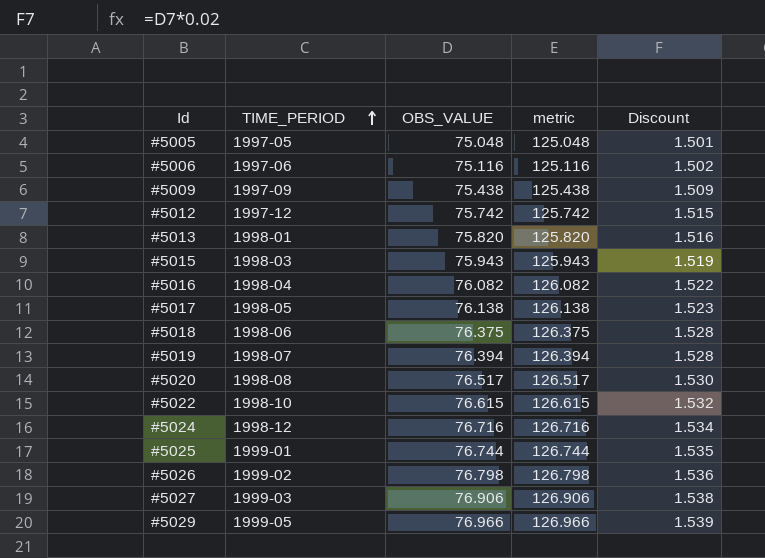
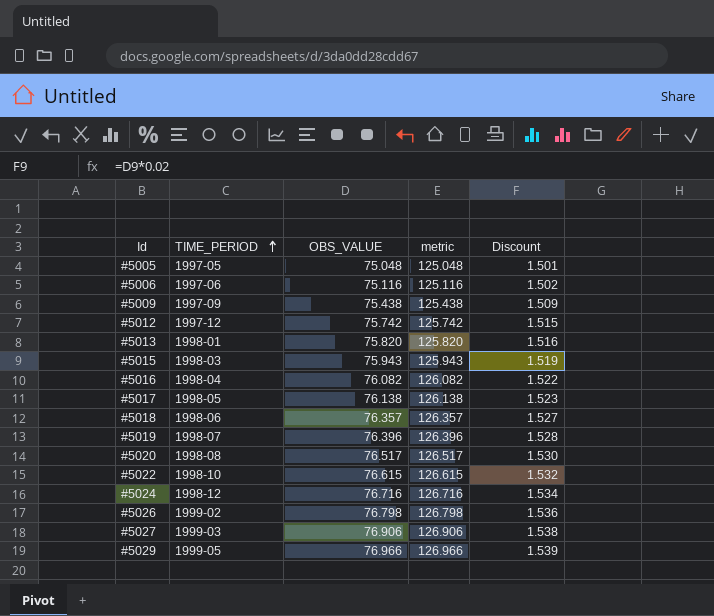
row #5025: 1999-01 | 76.744 | 126.744 | 1.535 -> none
#5018 | OBS_VALUE: 76.375 -> 76.357
#5018 | metric: 126.375 -> 126.357
#5018 | Discount: 1.528 -> 1.527
#5019 | OBS_VALUE: 76.394 -> 76.396
#5019 | metric: 126.394 -> 126.396

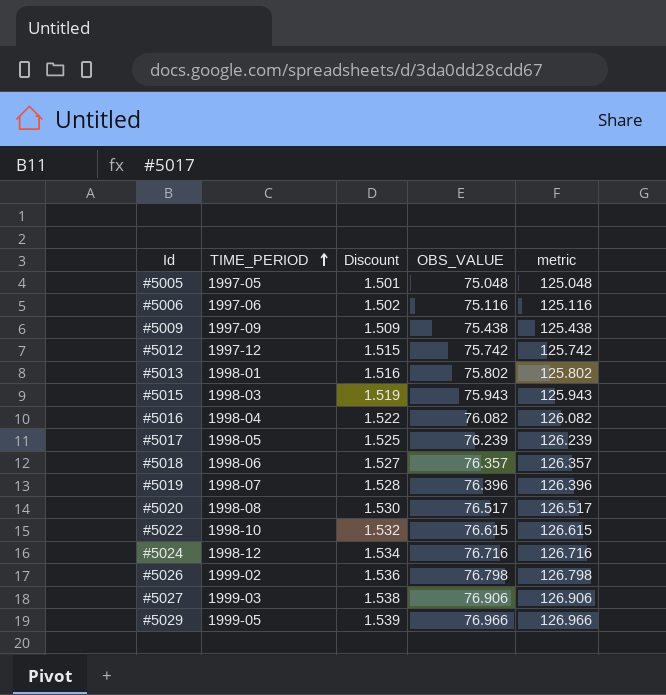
column Discount | position: 5 -> 3
#5013 | OBS_VALUE: 75.820 -> 75.802
#5013 | metric: 125.820 -> 125.802
#5017 | Discount: 1.523 -> 1.525
#5017 | OBS_VALUE: 76.138 -> 76.239
#5017 | metric: 126.138 -> 126.239

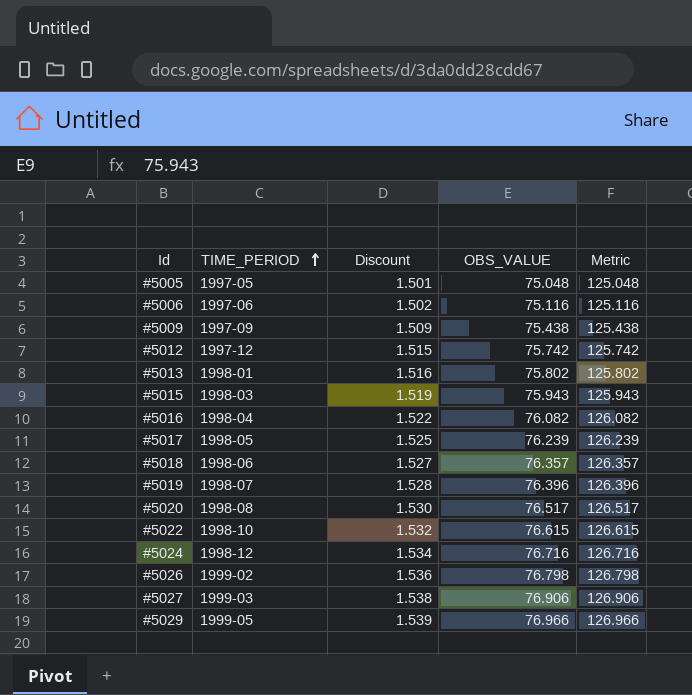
column name: metric -> Metric

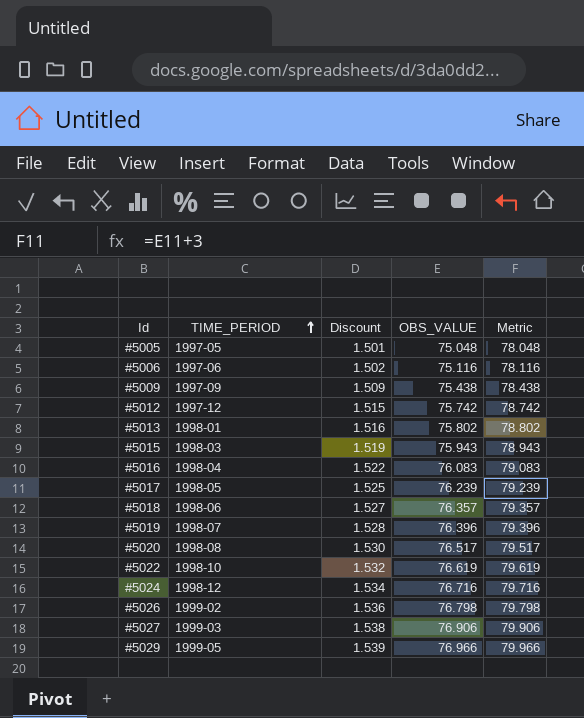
column Metric | formula: [OBS_VALUE] + 50 -> [OBS_VALUE] + 3
#5016 | OBS_VALUE: 76.082 -> 76.083
#5022 | OBS_VALUE: 76.615 -> 76.619

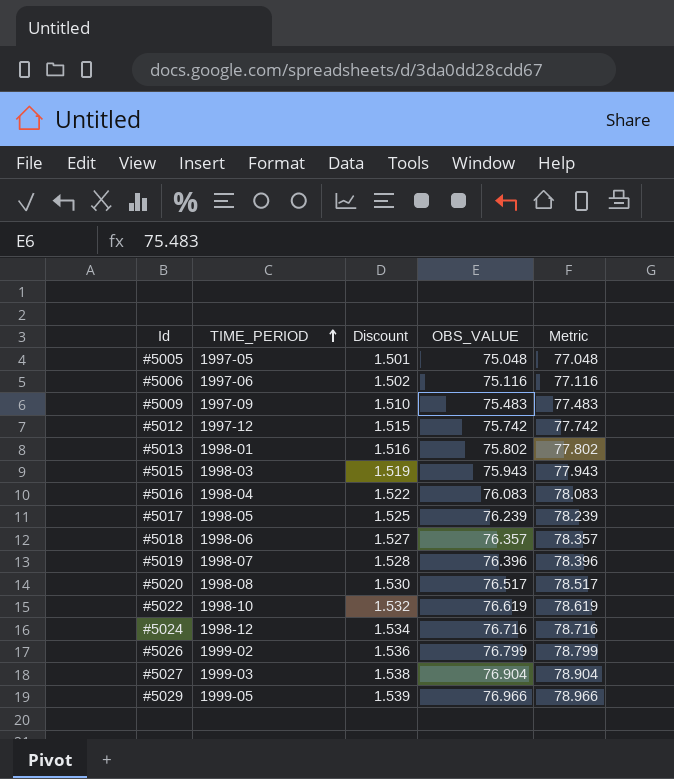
column Metric | formula: [OBS_VALUE] + 3 -> [OBS_VALUE] + 2
#5009 | Discount: 1.509 -> 1.510
#5009 | OBS_VALUE: 75.438 -> 75.483
#5026 | OBS_VALUE: 76.798 -> 76.799
#5027 | OBS_VALUE: 76.906 -> 76.904

